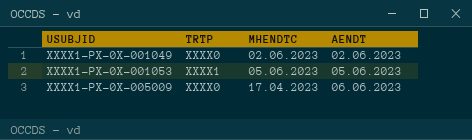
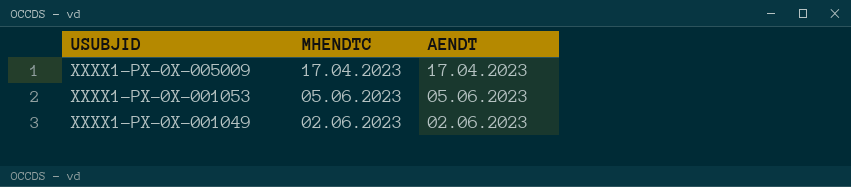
row order: USUBJID ascending -> USUBJID descending
column TRTP | position: 2 -> none
XXXX1-PX-0X-005009 | AENDT: 06.06.2023 -> 17.04.2023

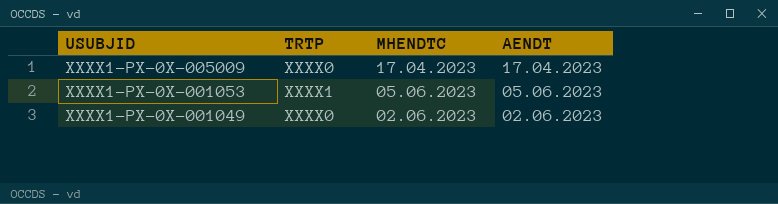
column TRTP | position: none -> 2

